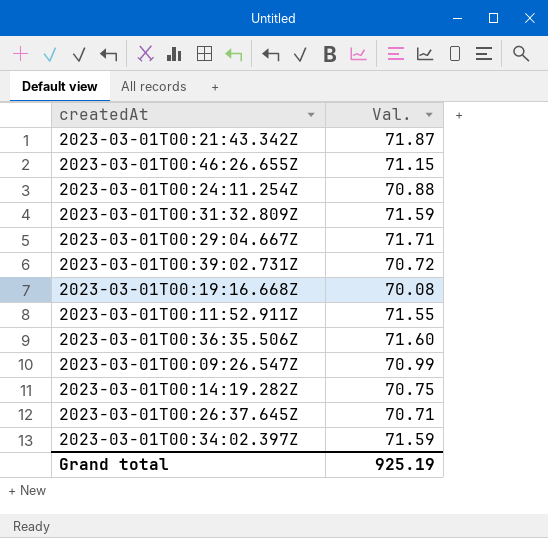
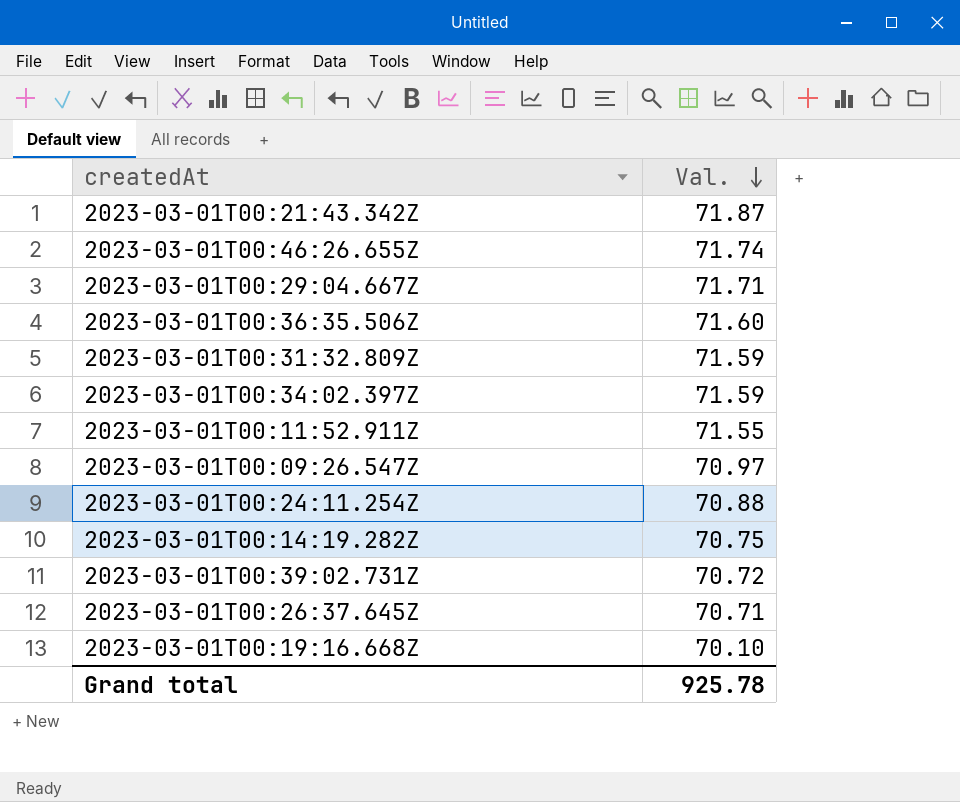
row order: none -> Val. descending
2023-03-01T00:46:26.655Z | Val.: 71.15 -> 71.74
2023-03-01T00:09:26.547Z | Val.: 70.99 -> 70.97
2023-03-01T00:19:16.668Z | Val.: 70.08 -> 70.10
Grand total | Val.: 925.19 -> 925.78

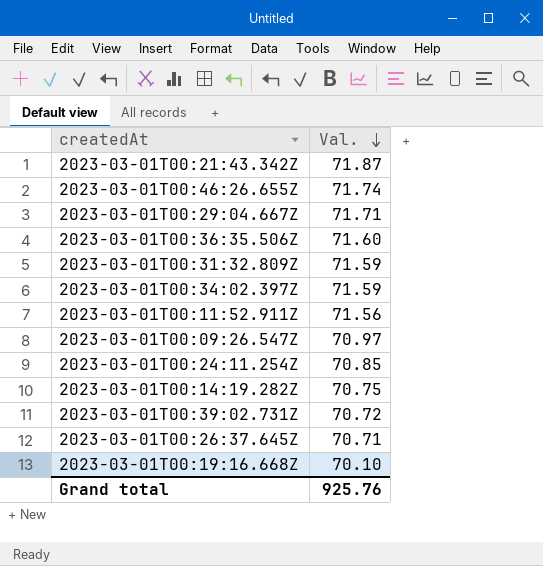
2023-03-01T00:11:52.911Z | Val.: 71.55 -> 71.56
2023-03-01T00:24:11.254Z | Val.: 70.88 -> 70.85
Grand total | Val.: 925.78 -> 925.76

